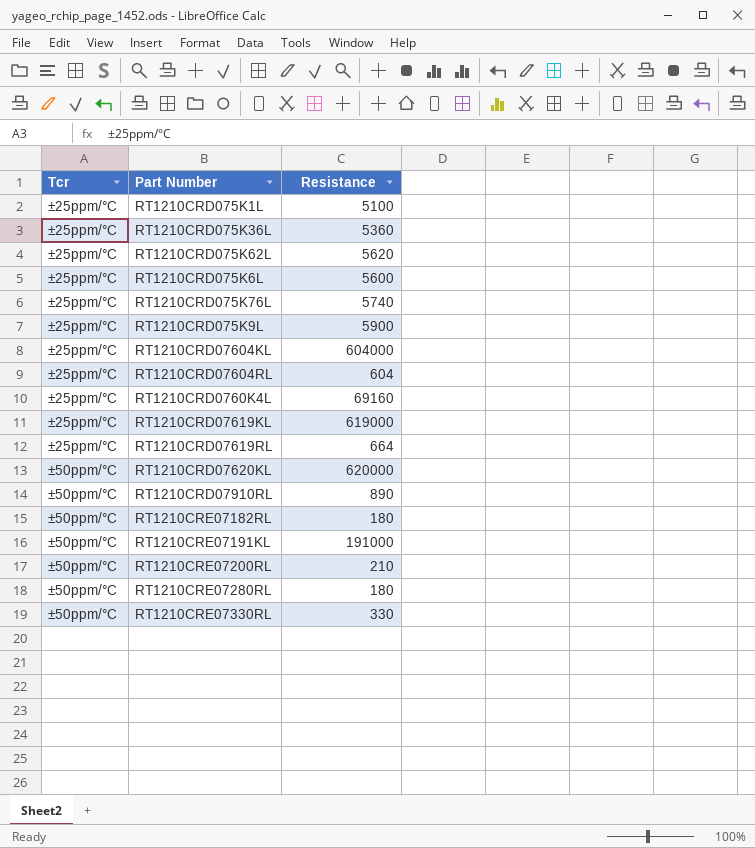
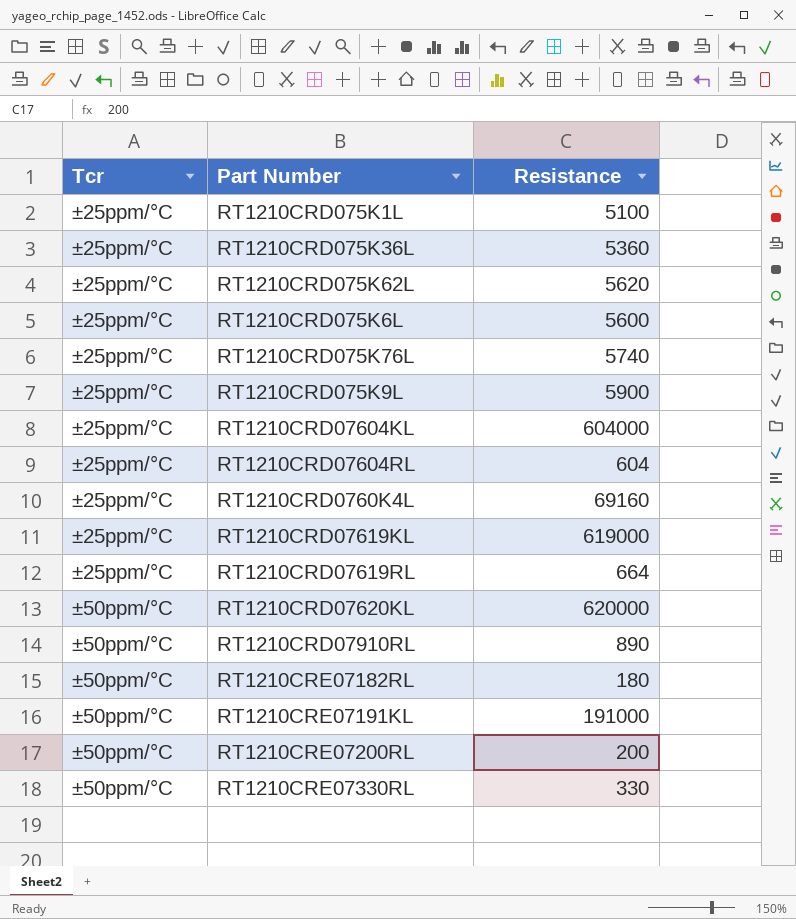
row RT1210CRE07280RL: ±50ppm/°C | 180 -> none
RT1210CRE07200RL | Resistance: 210 -> 200

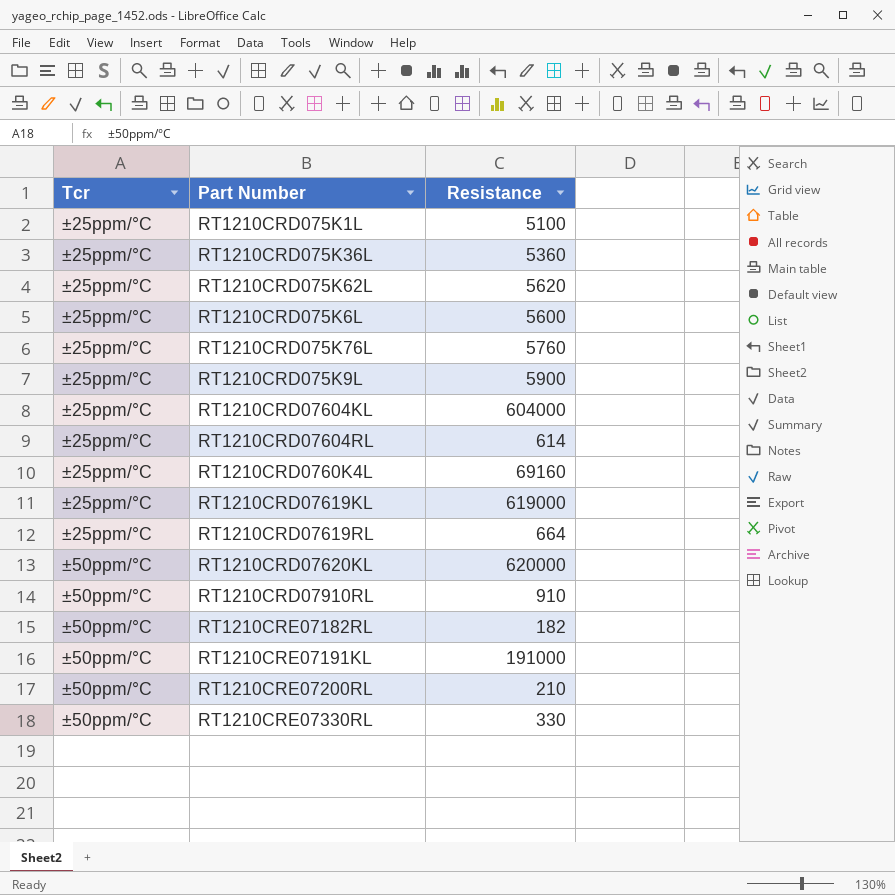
RT1210CRD075K76L | Resistance: 5740 -> 5760
RT1210CRD07604RL | Resistance: 604 -> 614
RT1210CRD07910RL | Resistance: 890 -> 910
RT1210CRE07182RL | Resistance: 180 -> 182
RT1210CRE07200RL | Resistance: 200 -> 210

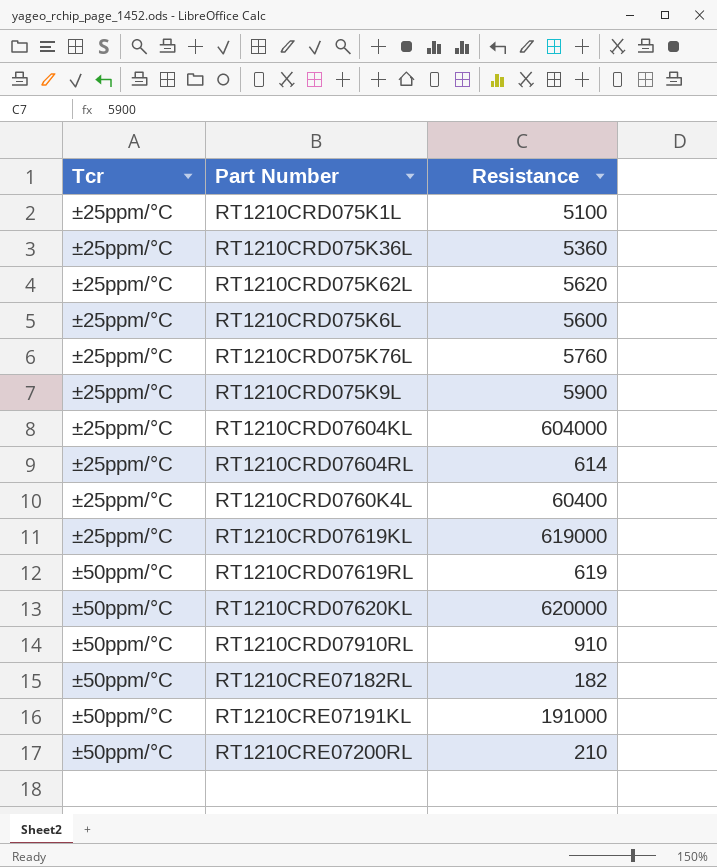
row RT1210CRE07330RL: ±50ppm/°C | 330 -> none
RT1210CRD0760K4L | Resistance: 69160 -> 60400
RT1210CRD07619RL | Tcr: ±25ppm/°C -> ±50ppm/°C
RT1210CRD07619RL | Resistance: 664 -> 619

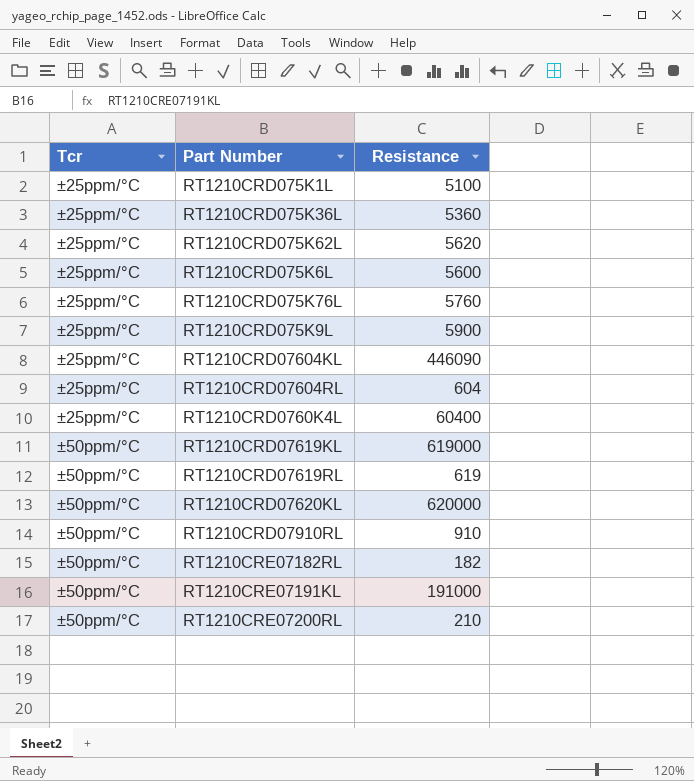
RT1210CRD07604KL | Resistance: 604000 -> 446090
RT1210CRD07604RL | Resistance: 614 -> 604
RT1210CRD07619KL | Tcr: ±25ppm/°C -> ±50ppm/°C

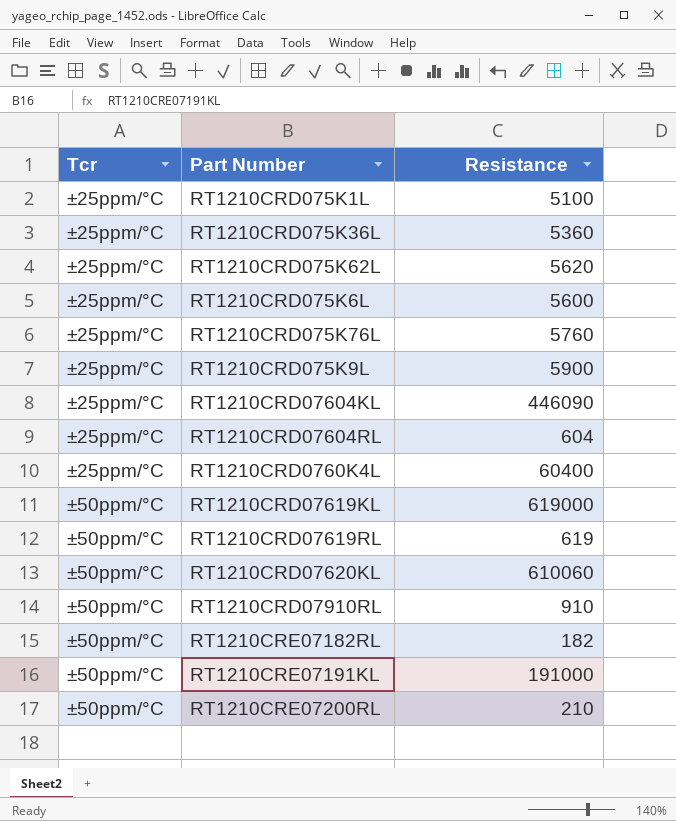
RT1210CRD07620KL | Resistance: 620000 -> 610060

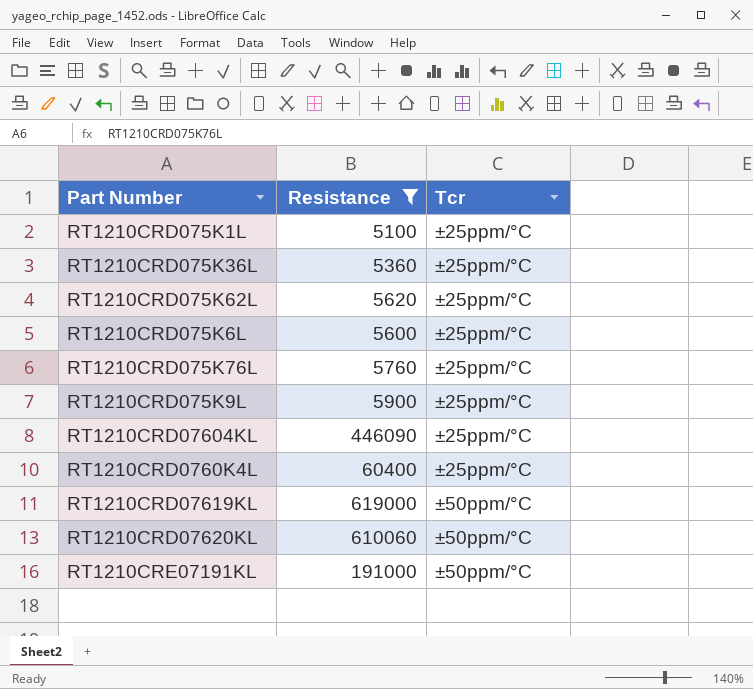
filter: none -> Resistance >= 5100
column Tcr | position: 1 -> 3

